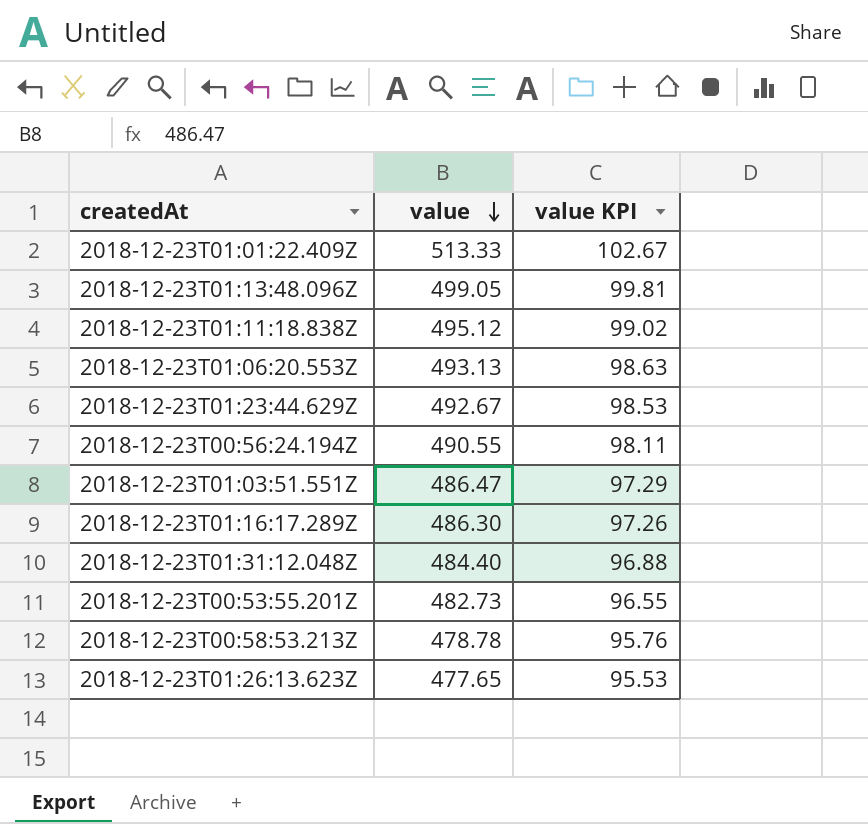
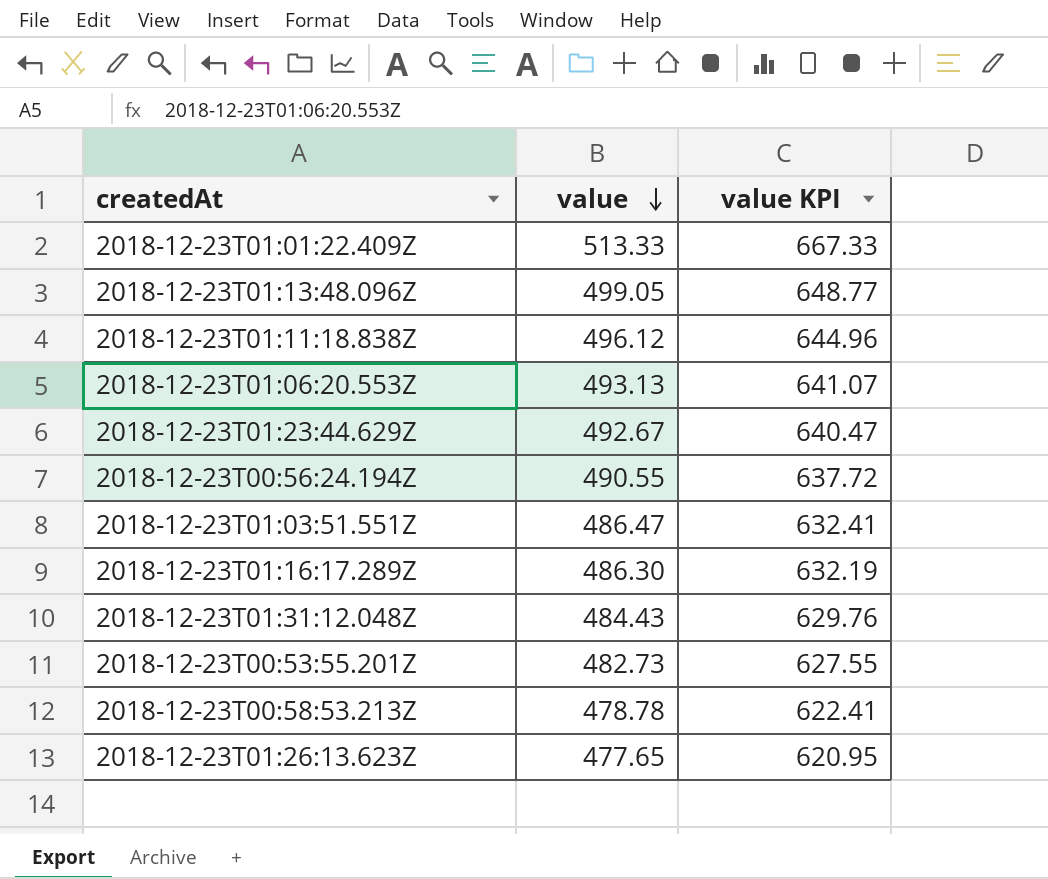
column value KPI | formula: [value] * 0.2 -> [value] * 1.3
2018-12-23T01:11:18.838Z | value: 495.12 -> 496.12
2018-12-23T01:31:12.048Z | value: 484.40 -> 484.43

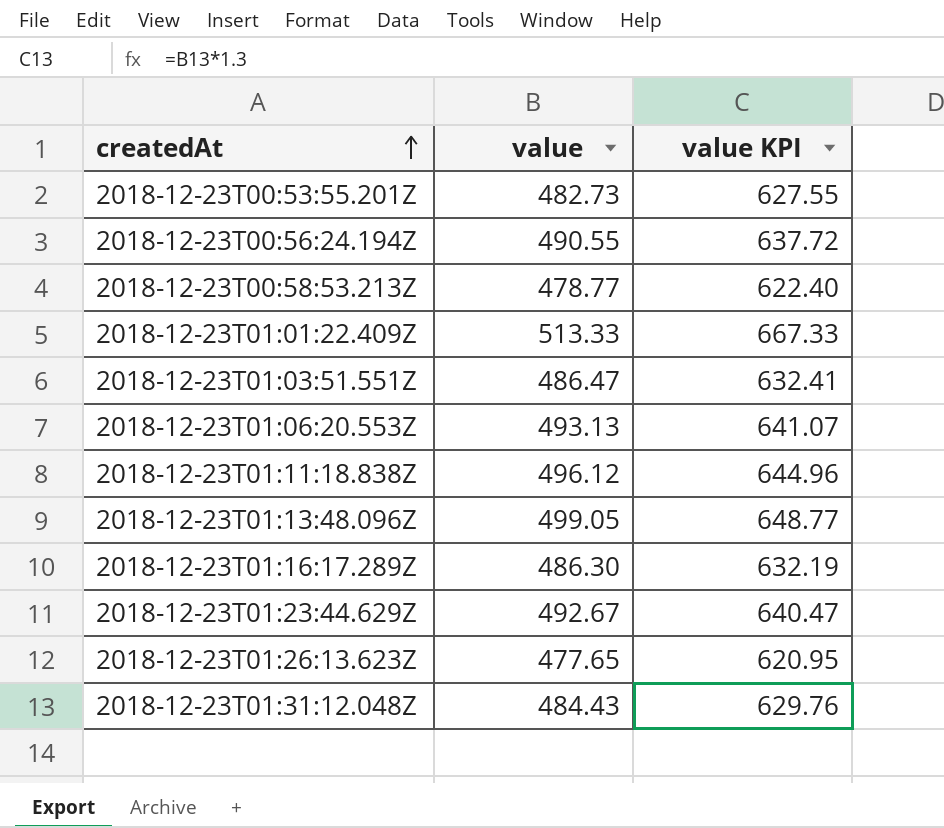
row order: value descending -> createdAt ascending
2018-12-23T00:58:53.213Z | value: 478.78 -> 478.77
2018-12-23T00:58:53.213Z | value KPI: 622.41 -> 622.40

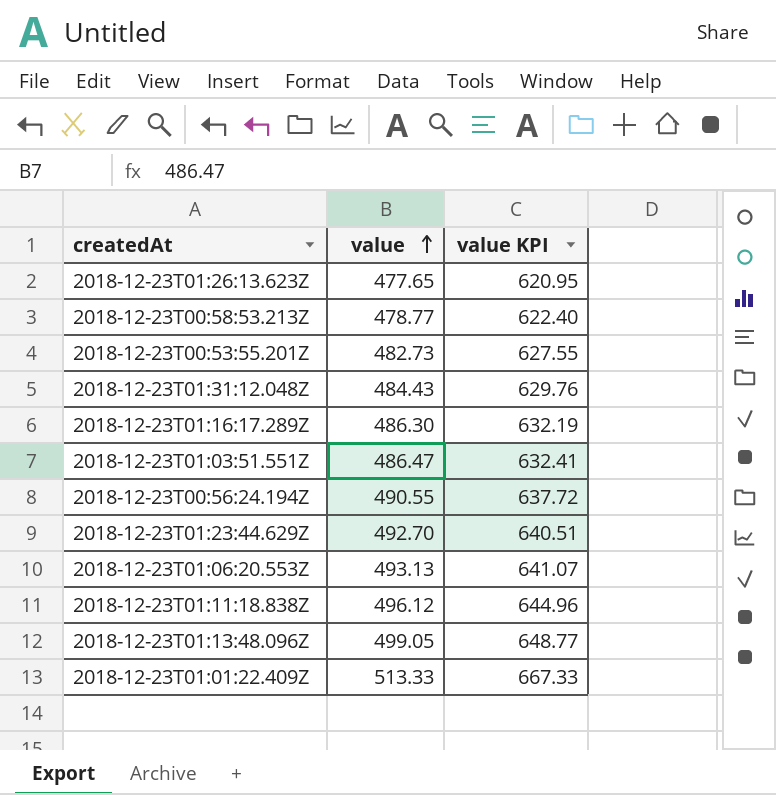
row order: createdAt ascending -> value ascending
2018-12-23T01:23:44.629Z | value: 492.67 -> 492.70
2018-12-23T01:23:44.629Z | value KPI: 640.47 -> 640.51

